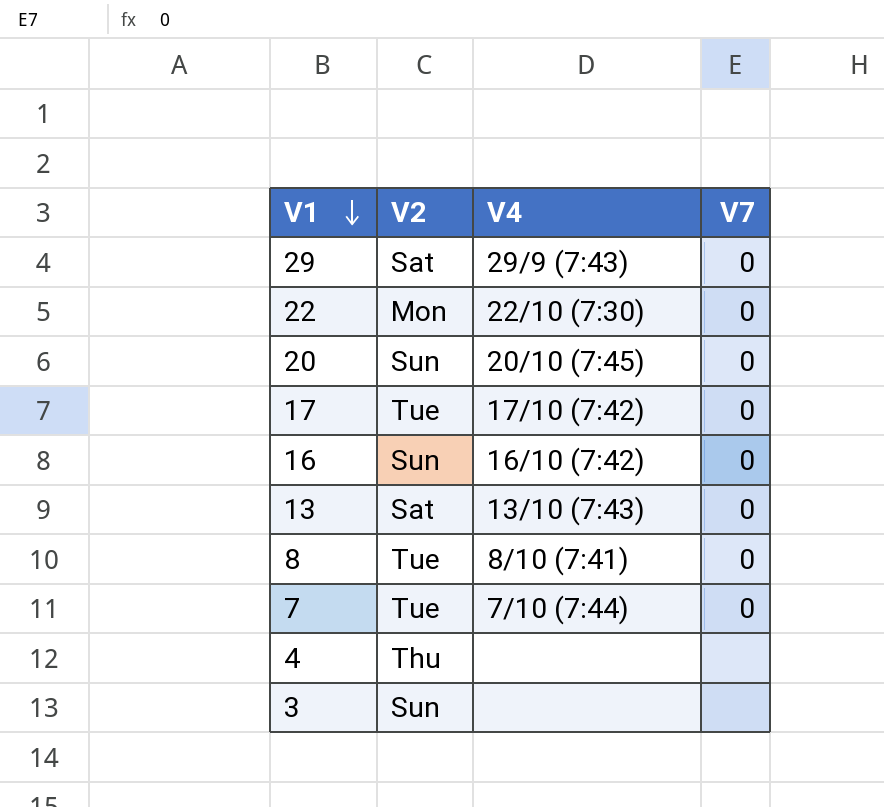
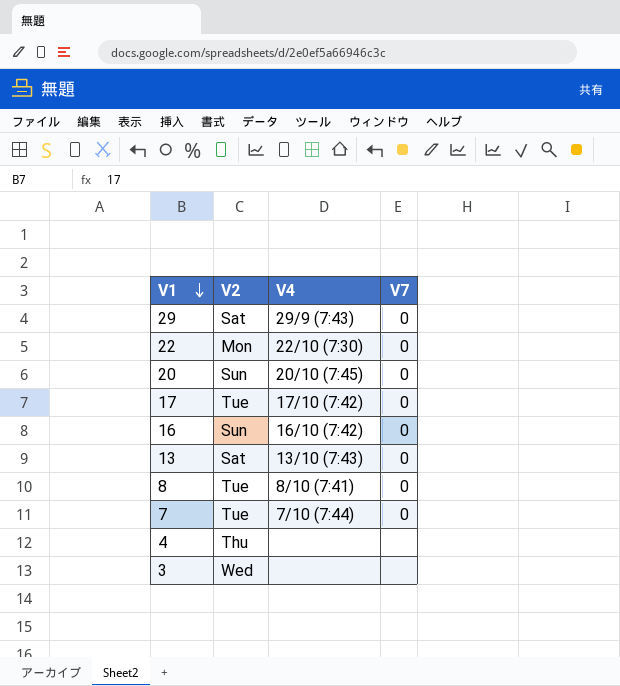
3 | V2: Sun -> Wed

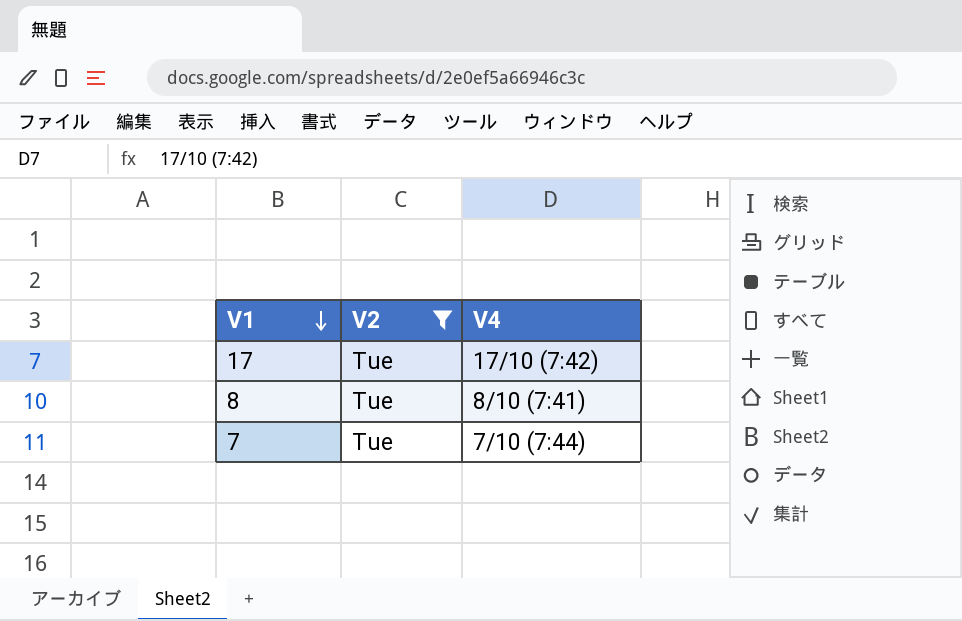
filter: none -> V2 = Tue
column V7 | position: 4 -> none

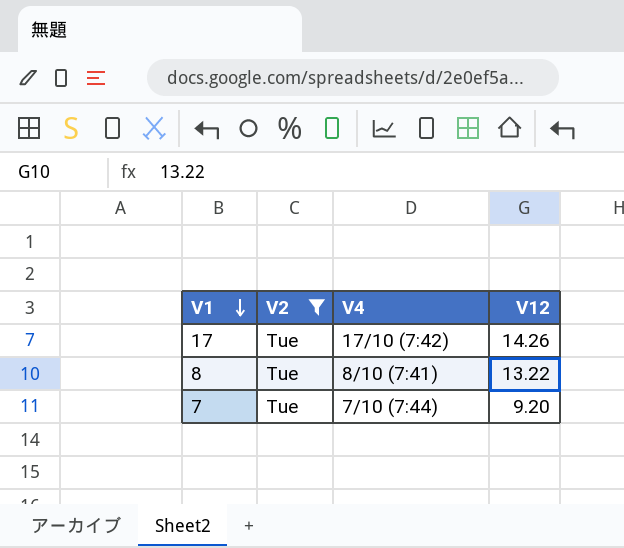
column V12 | position: none -> 4

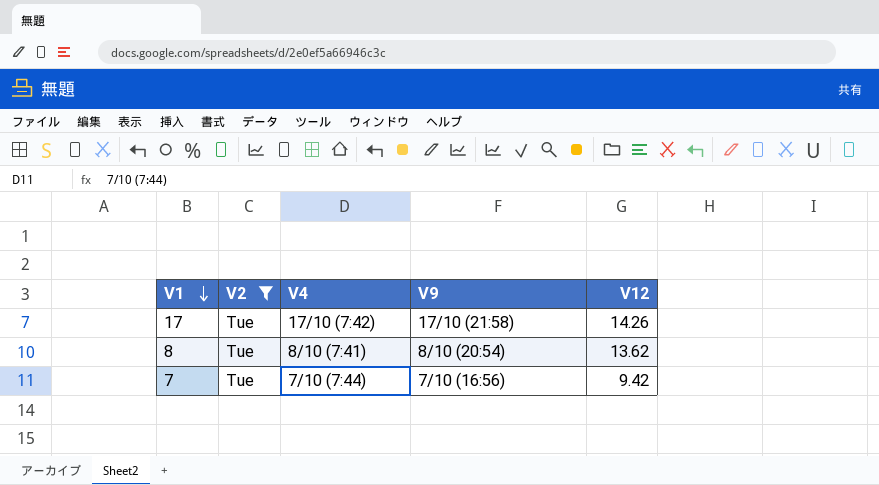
column V9 | position: none -> 4
8 | V12: 13.22 -> 13.62
7 | V12: 9.20 -> 9.42

